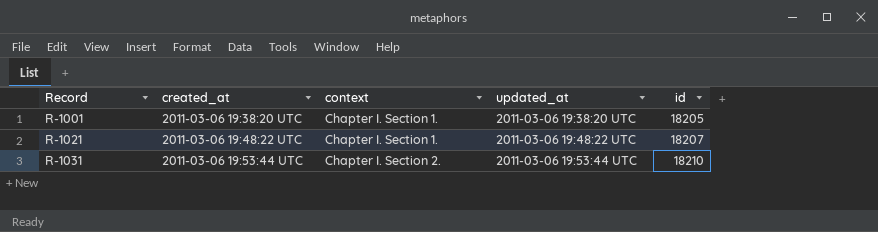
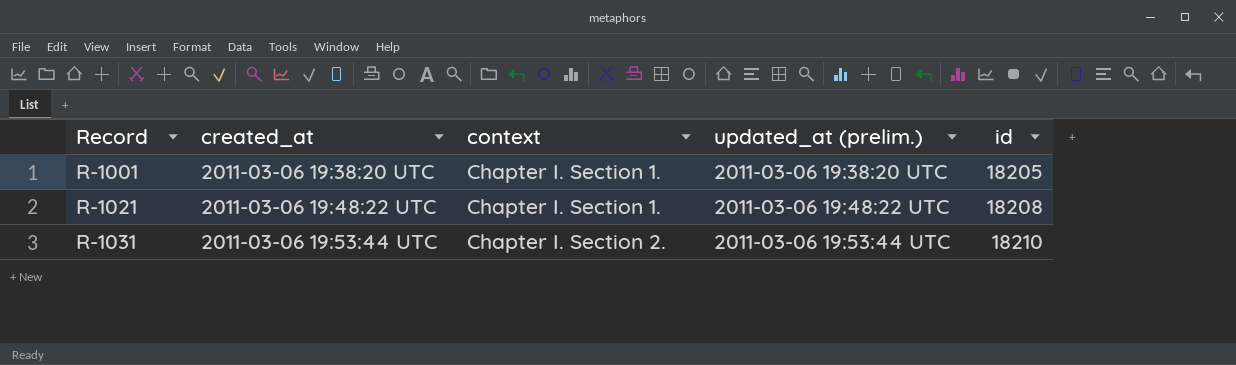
column name: updated_at -> updated_at (prelim.)
R-1021 | id: 18207 -> 18208

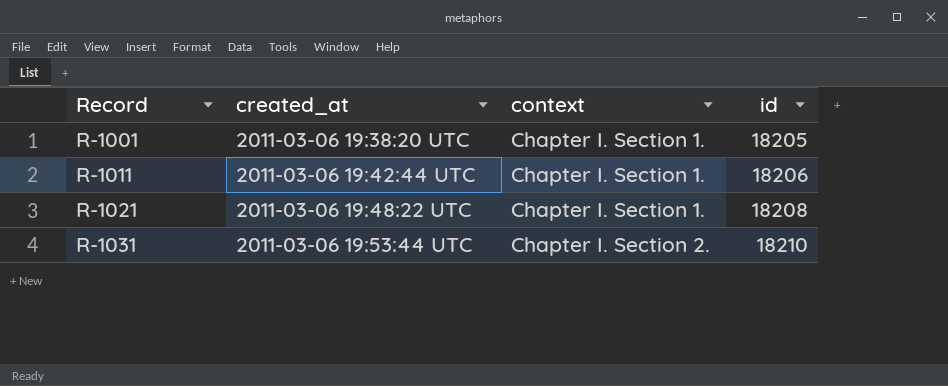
column updated_at (prelim.) | position: 4 -> none
row R-1011: none -> 2011-03-06 19:42:44 UTC | Chapter I. Section 1. | 18206

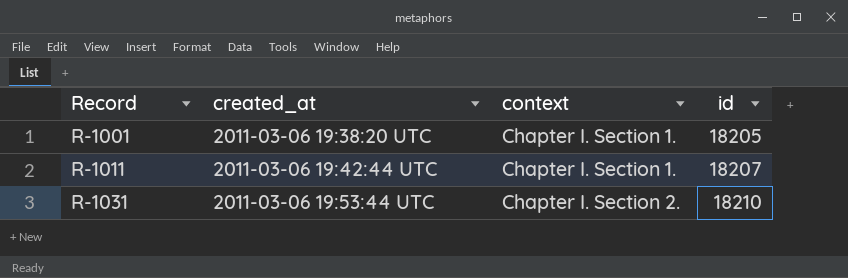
row R-1021: 2011-03-06 19:48:22 UTC | Chapter I. Section 1. | 18208 -> none
R-1011 | id: 18206 -> 18207

